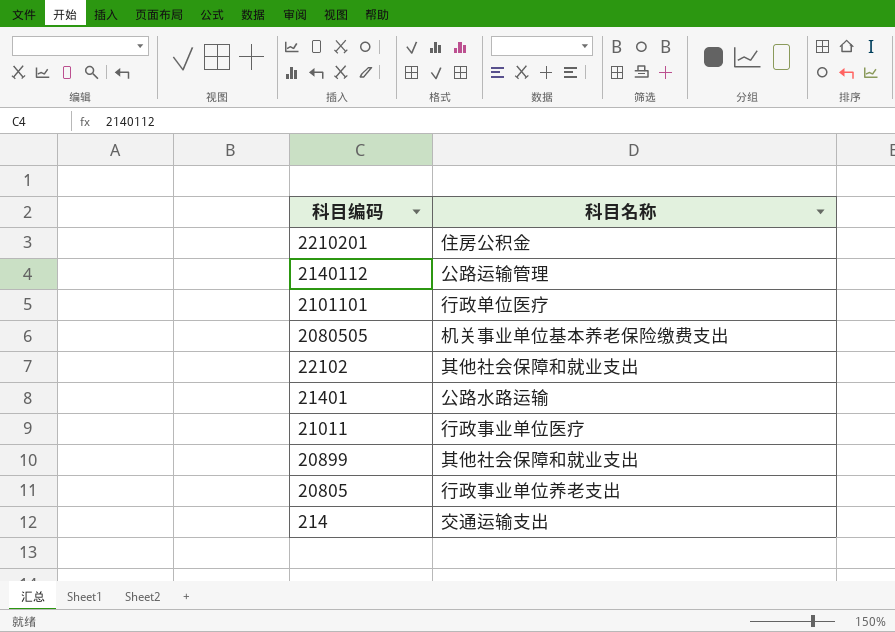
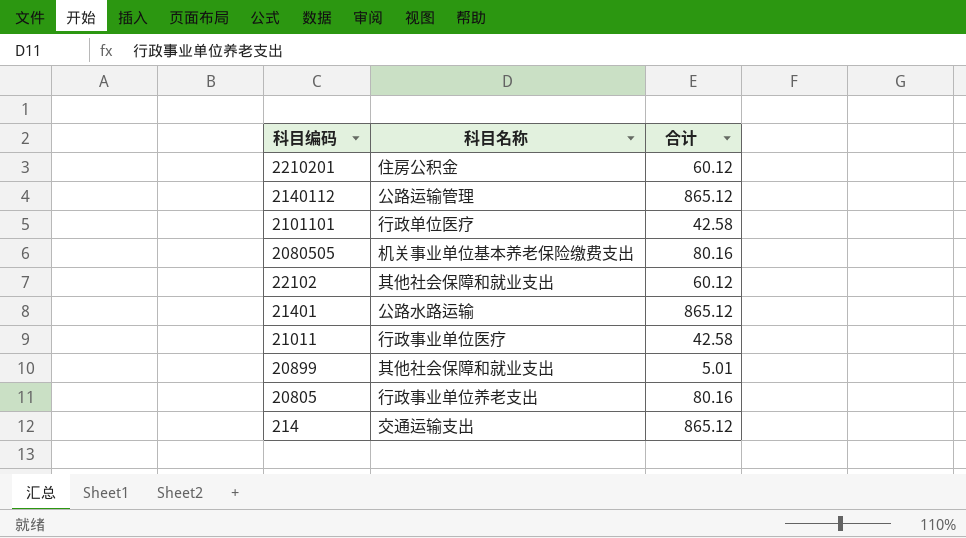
column 合计 | position: none -> 3

